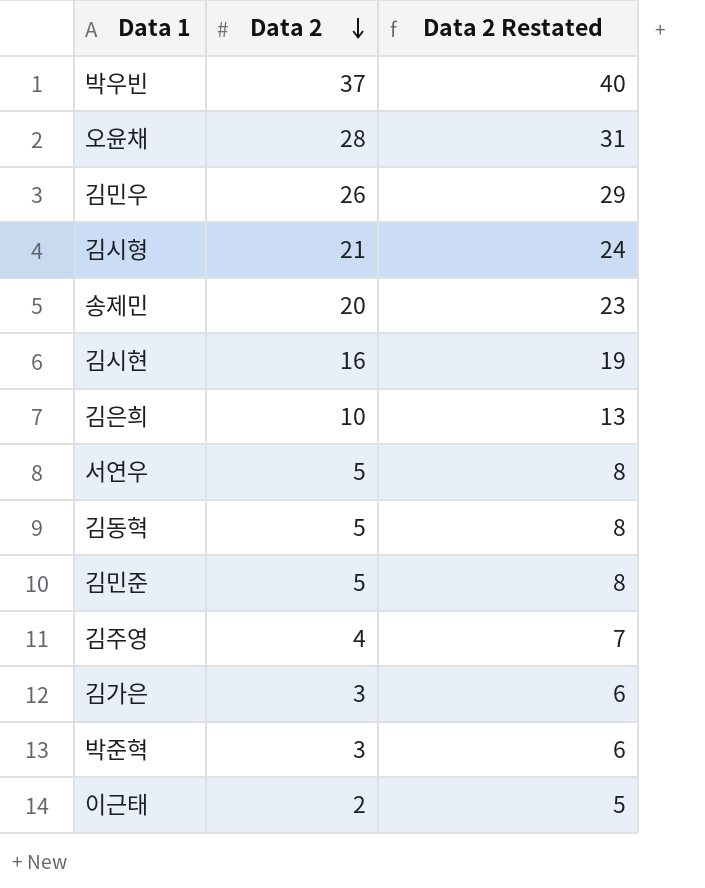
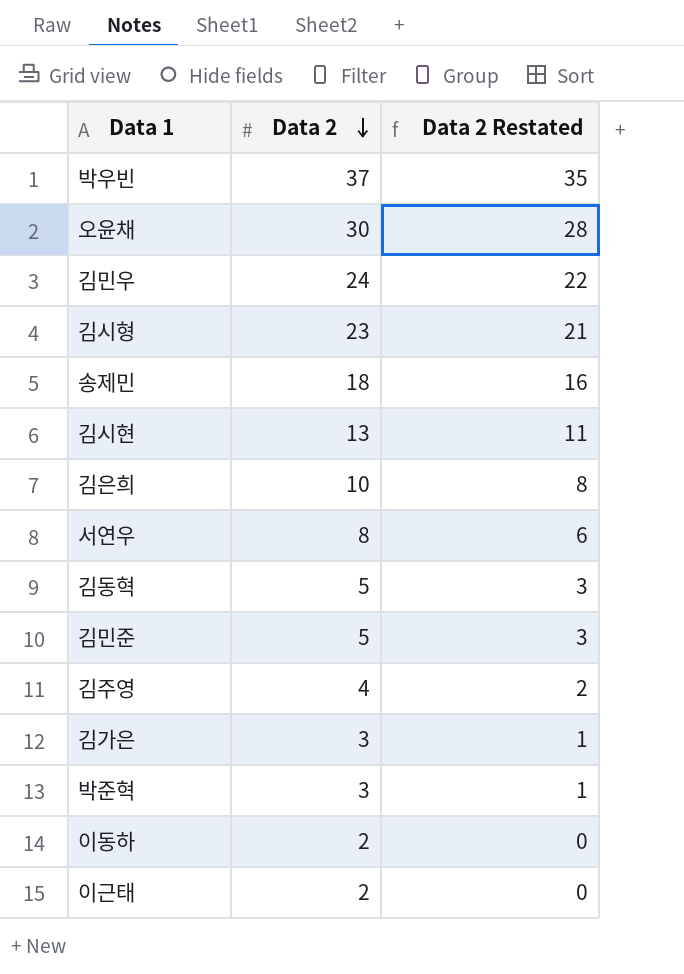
column Data 2 Restated | formula: [Data 2] + 3 -> [Data 2] - 2
오윤채 | Data 2: 28 -> 30
김민우 | Data 2: 26 -> 24
김시형 | Data 2: 21 -> 23
송제민 | Data 2: 20 -> 18
김시현 | Data 2: 16 -> 13
서연우 | Data 2: 5 -> 8
row 이동하: none -> 2 | 0

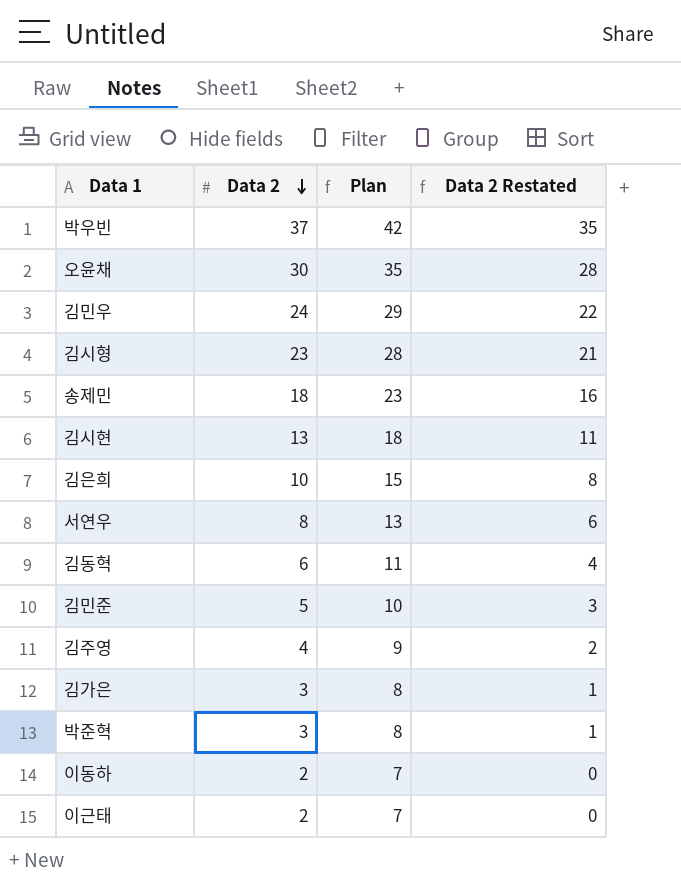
column Plan | formula: none -> [Data 2] + 5
김동혁 | Data 2: 5 -> 6
김동혁 | Data 2 Restated: 3 -> 4

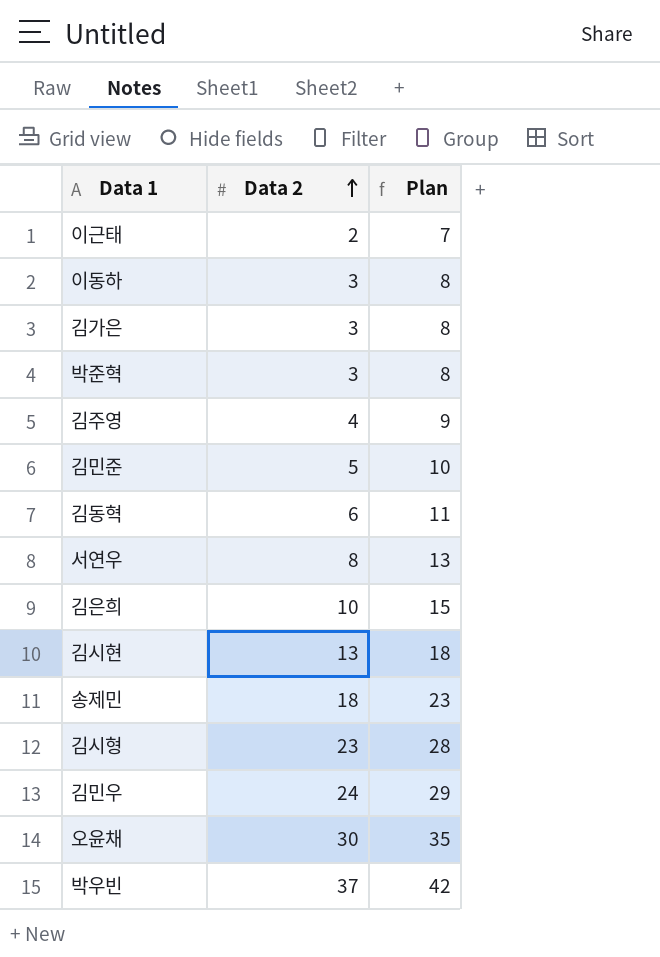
row order: Data 2 descending -> Data 2 ascending
column Data 2 Restated | formula: [Data 2] - 2 -> none
이동하 | Data 2: 2 -> 3
이동하 | Plan: 7 -> 8

